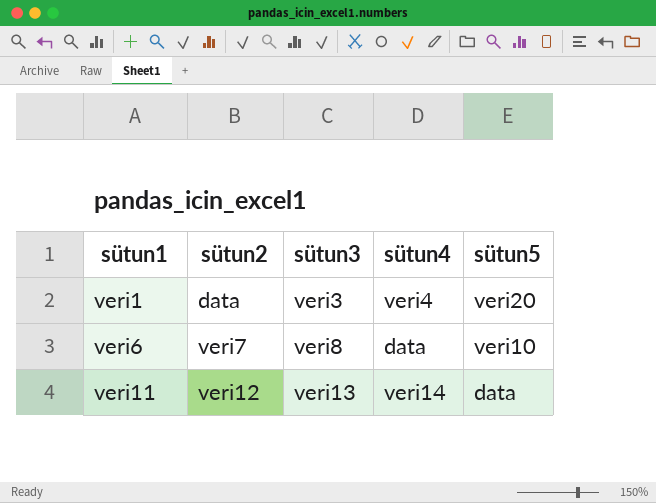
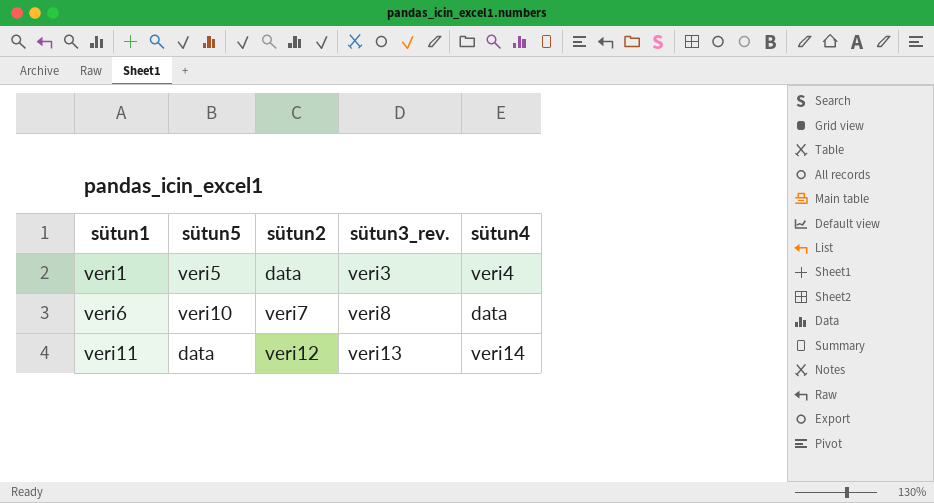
column sütun5 | position: 5 -> 2
column name: sütun3 -> sütun3_rev.
veri1 | sütun5: veri20 -> veri5

